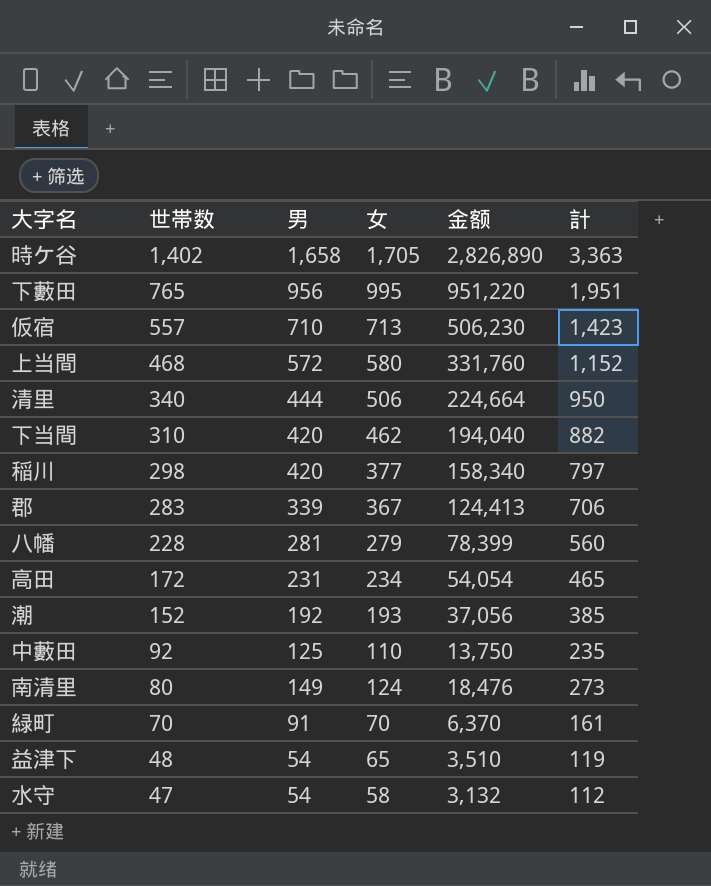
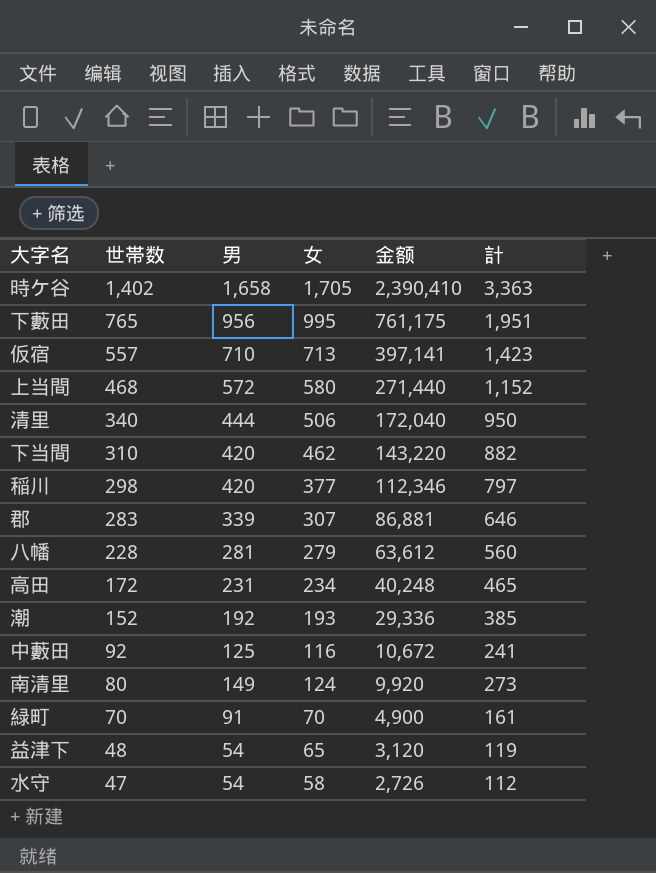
column 金额 | formula: [男] * [女] -> [世帯数] * [女]
郡 | 女: 367 -> 307
郡 | 計: 706 -> 646
中藪田 | 女: 110 -> 116
中藪田 | 計: 235 -> 241

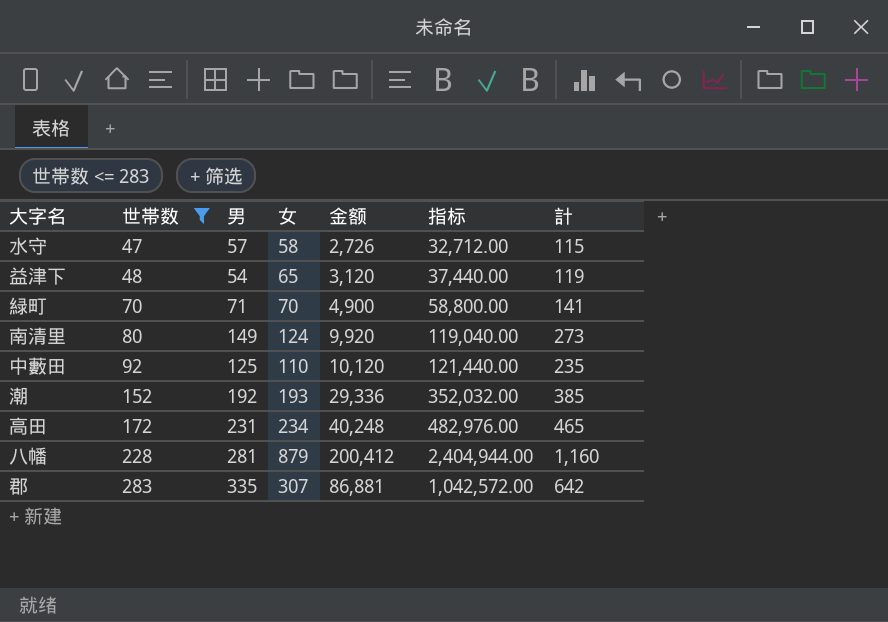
filter: none -> 世帯数 <= 283
row order: 世帯数 descending -> 世帯数 ascending
column 指标 | formula: none -> [金额] * 12
水守 | 男: 54 -> 57
水守 | 計: 112 -> 115
緑町 | 男: 91 -> 71
緑町 | 計: 161 -> 141
中藪田 | 女: 116 -> 110
中藪田 | 金额: 10,672 -> 10,120
中藪田 | 計: 241 -> 235
八幡 | 女: 279 -> 879
八幡 | 金额: 63,612 -> 200,412
八幡 | 計: 560 -> 1,160
郡 | 男: 339 -> 335
郡 | 計: 646 -> 642

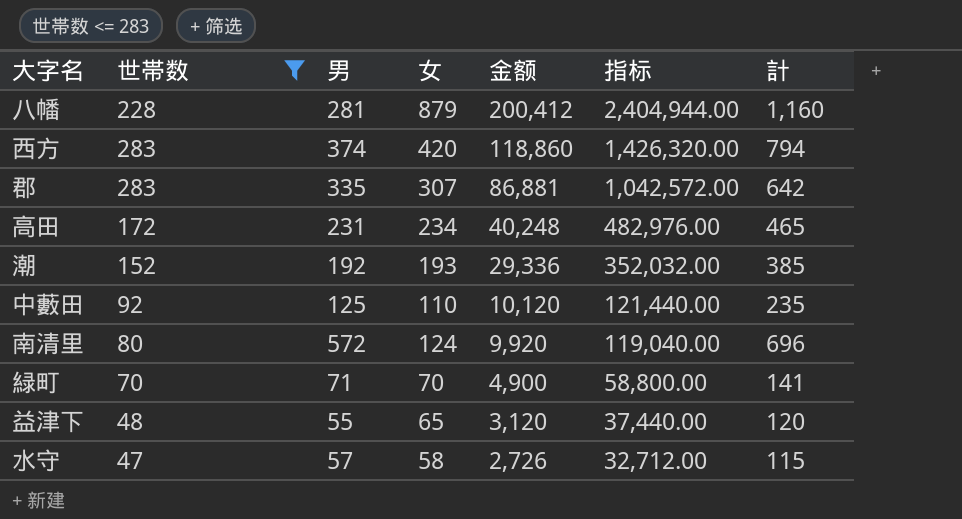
row order: 世帯数 ascending -> 金额 descending
row 西方: none -> 283 | 374 | 420 | 118,860 | 1,426,320.00 | 794
南清里 | 男: 149 -> 572
南清里 | 計: 273 -> 696
益津下 | 男: 54 -> 55
益津下 | 計: 119 -> 120

